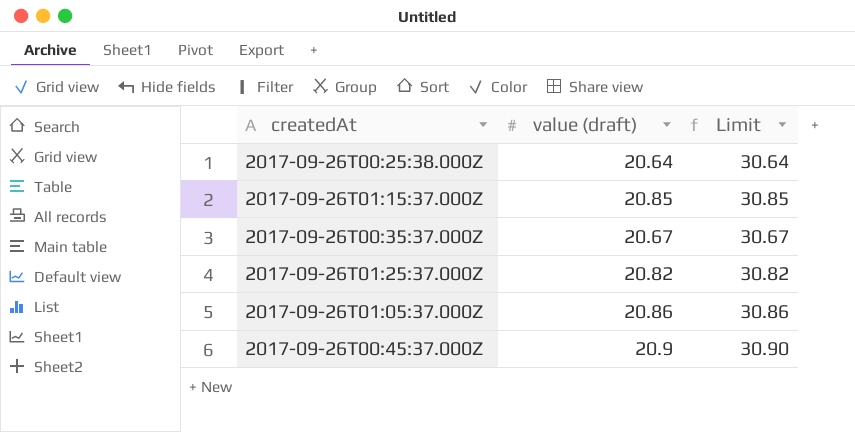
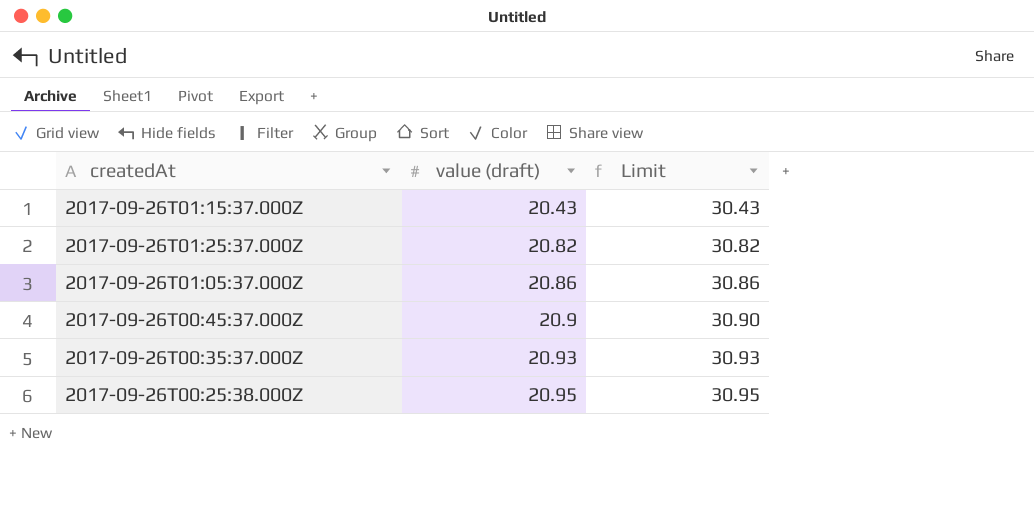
row order: none -> value (draft) ascending
2017-09-26T01:15:37.000Z | value (draft): 20.85 -> 20.43
2017-09-26T01:15:37.000Z | Limit: 30.85 -> 30.43
2017-09-26T00:35:37.000Z | value (draft): 20.67 -> 20.93
2017-09-26T00:35:37.000Z | Limit: 30.67 -> 30.93
2017-09-26T00:25:38.000Z | value (draft): 20.64 -> 20.95
2017-09-26T00:25:38.000Z | Limit: 30.64 -> 30.95

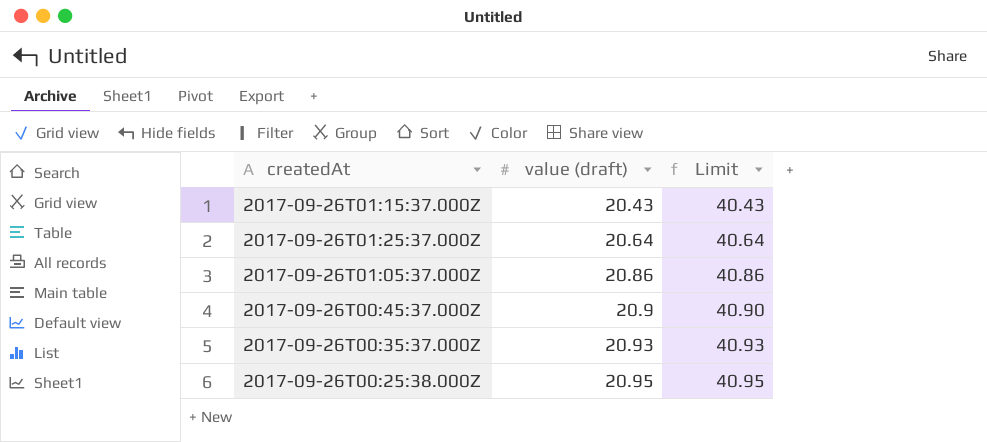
column Limit | formula: [value (draft)] + 10 -> [value (draft)] + 20
2017-09-26T01:25:37.000Z | value (draft): 20.82 -> 20.64

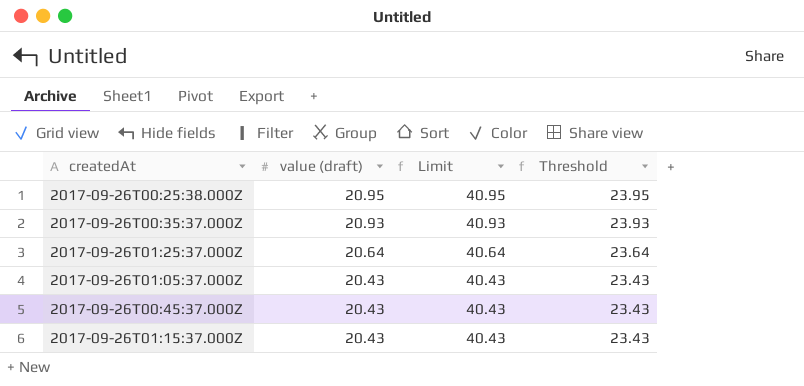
row order: value (draft) ascending -> value (draft) descending
column Threshold | formula: none -> [value (draft)] + 3
2017-09-26T01:05:37.000Z | value (draft): 20.86 -> 20.43
2017-09-26T01:05:37.000Z | Limit: 40.86 -> 40.43
2017-09-26T00:45:37.000Z | value (draft): 20.9 -> 20.43
2017-09-26T00:45:37.000Z | Limit: 40.90 -> 40.43

